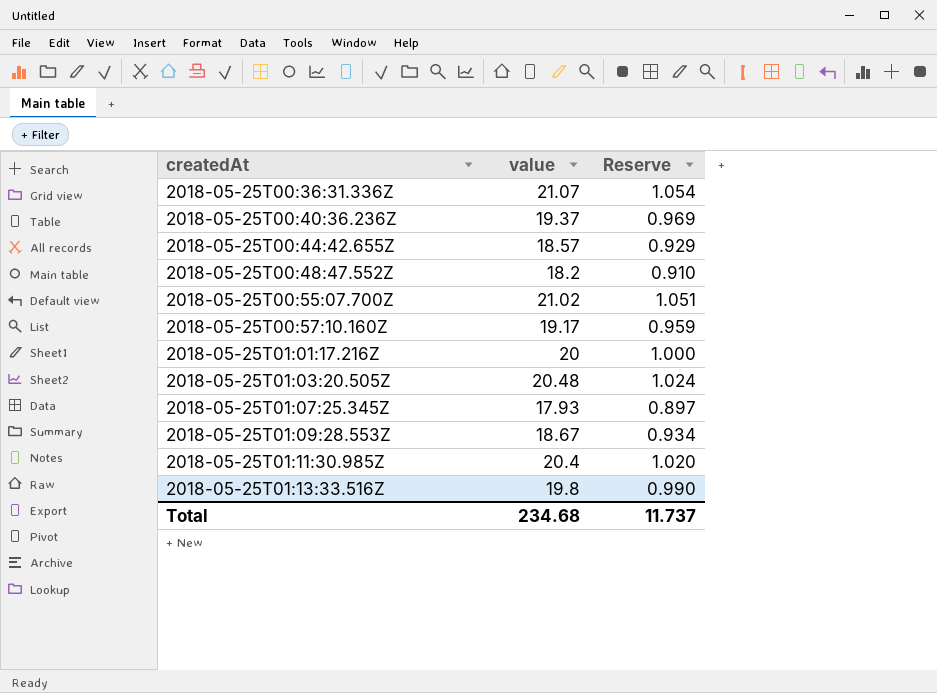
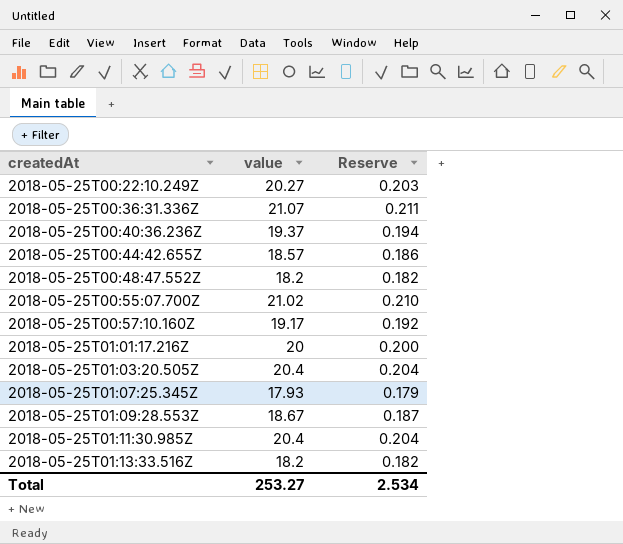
column Reserve | formula: [value] * 0.05 -> [value] * 0.01
row 2018-05-25T00:22:10.249Z: none -> 20.27 | 0.203
2018-05-25T01:03:20.505Z | value: 20.48 -> 20.4
2018-05-25T01:13:33.516Z | value: 19.8 -> 18.2
Total | value: 234.68 -> 253.27
Total | Reserve: 11.737 -> 2.534

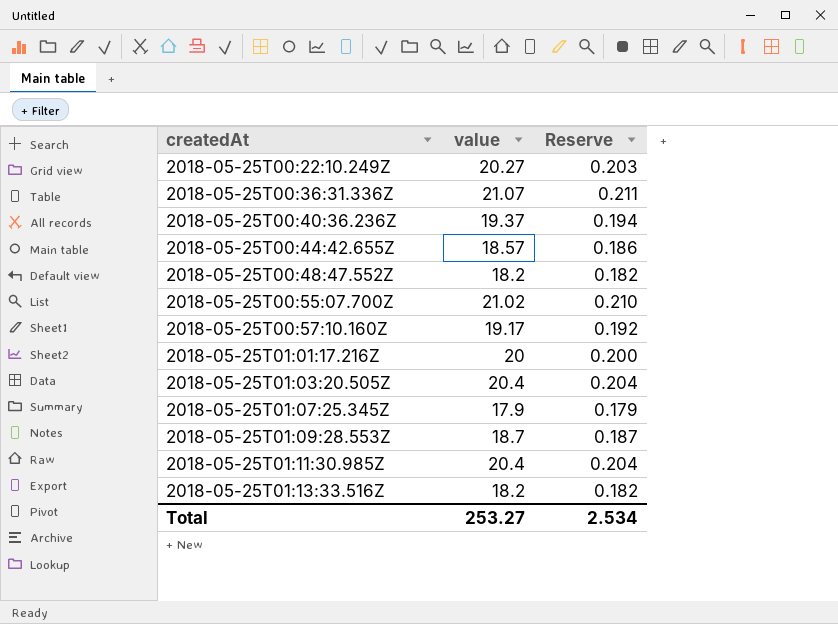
2018-05-25T01:07:25.345Z | value: 17.93 -> 17.9
2018-05-25T01:09:28.553Z | value: 18.67 -> 18.7

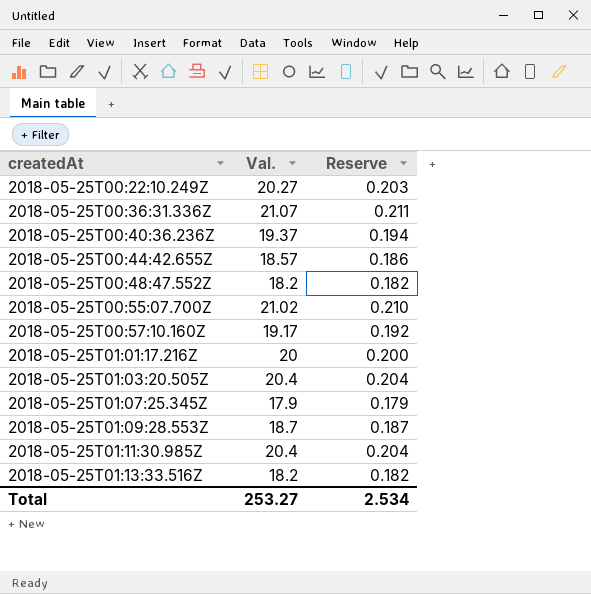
column name: value -> Val.

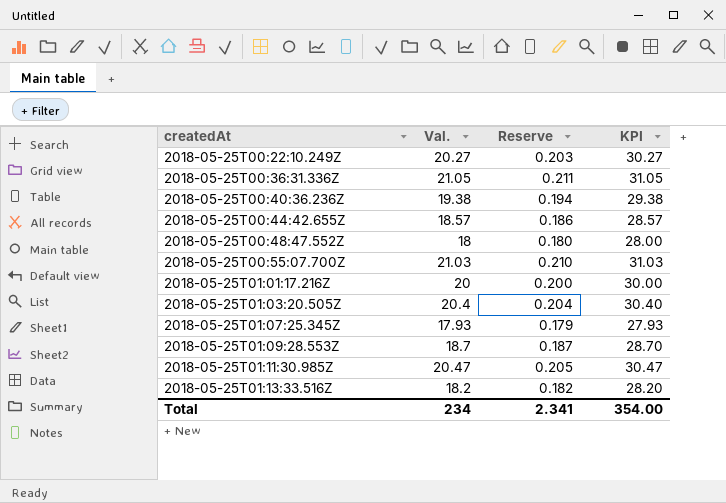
column KPI | formula: none -> [Val.] + 10
row 2018-05-25T00:57:10.160Z: 19.17 | 0.192 -> none
2018-05-25T00:36:31.336Z | Val.: 21.07 -> 21.05
2018-05-25T00:40:36.236Z | Val.: 19.37 -> 19.38
2018-05-25T00:48:47.552Z | Val.: 18.2 -> 18
2018-05-25T00:48:47.552Z | Reserve: 0.182 -> 0.180
2018-05-25T00:55:07.700Z | Val.: 21.02 -> 21.03
2018-05-25T01:07:25.345Z | Val.: 17.9 -> 17.93
2018-05-25T01:11:30.985Z | Val.: 20.4 -> 20.47
2018-05-25T01:11:30.985Z | Reserve: 0.204 -> 0.205
Total | Val.: 253.27 -> 234
Total | Reserve: 2.534 -> 2.341

